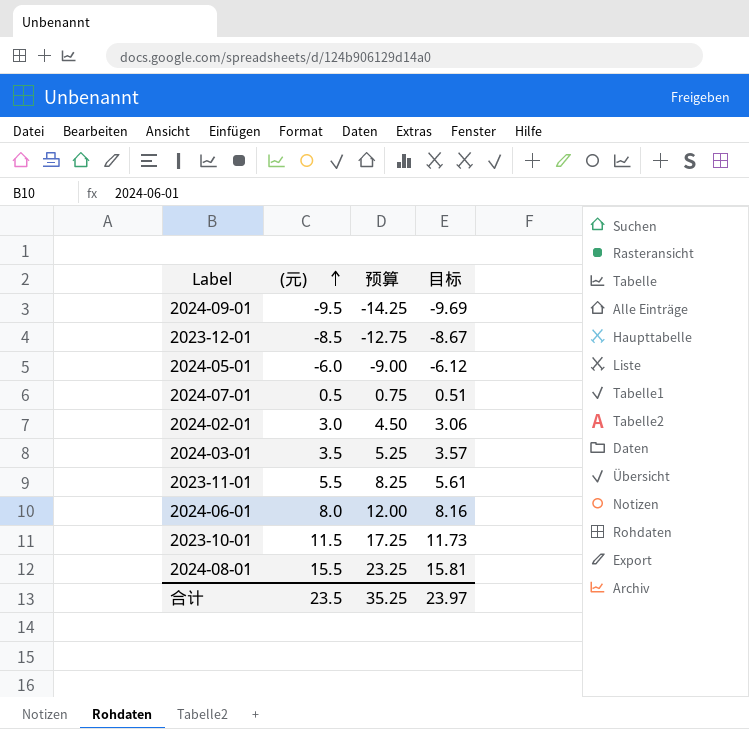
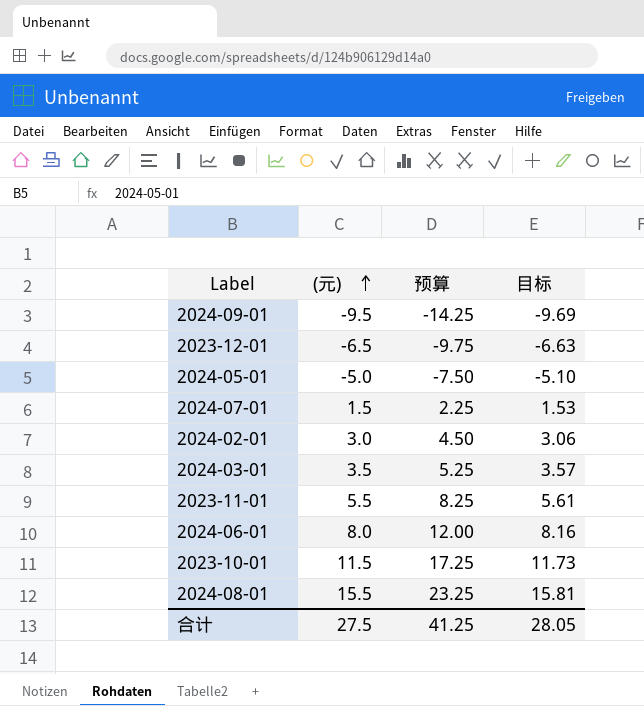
2023-12-01 | (元): -8.5 -> -6.5
2023-12-01 | 预算: -12.75 -> -9.75
2023-12-01 | 目标: -8.67 -> -6.63
2024-05-01 | (元): -6.0 -> -5.0
2024-05-01 | 预算: -9.00 -> -7.50
2024-05-01 | 目标: -6.12 -> -5.10
2024-07-01 | (元): 0.5 -> 1.5
2024-07-01 | 预算: 0.75 -> 2.25
2024-07-01 | 目标: 0.51 -> 1.53
合计 | (元): 23.5 -> 27.5
合计 | 预算: 35.25 -> 41.25
合计 | 目标: 23.97 -> 28.05

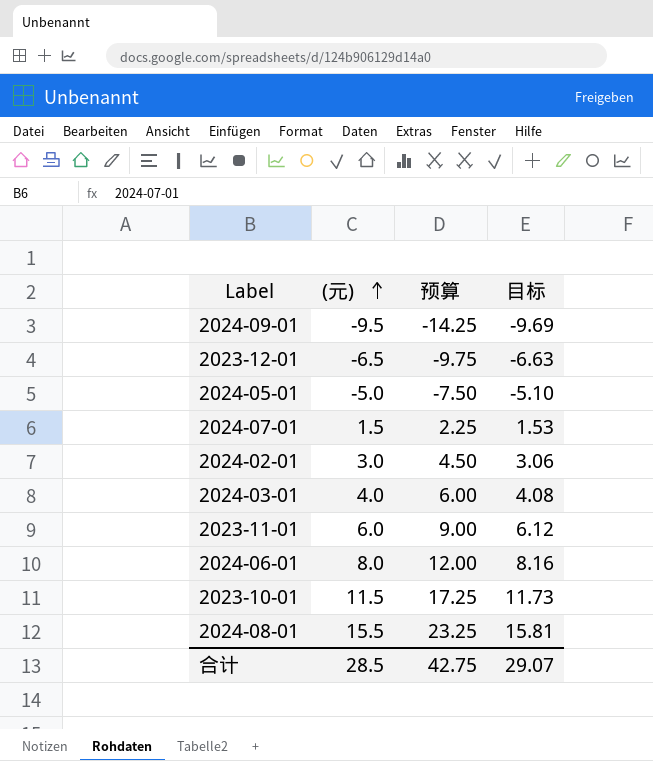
2024-03-01 | (元): 3.5 -> 4.0
2024-03-01 | 预算: 5.25 -> 6.00
2024-03-01 | 目标: 3.57 -> 4.08
2023-11-01 | (元): 5.5 -> 6.0
2023-11-01 | 预算: 8.25 -> 9.00
2023-11-01 | 目标: 5.61 -> 6.12
合计 | (元): 27.5 -> 28.5
合计 | 预算: 41.25 -> 42.75
合计 | 目标: 28.05 -> 29.07

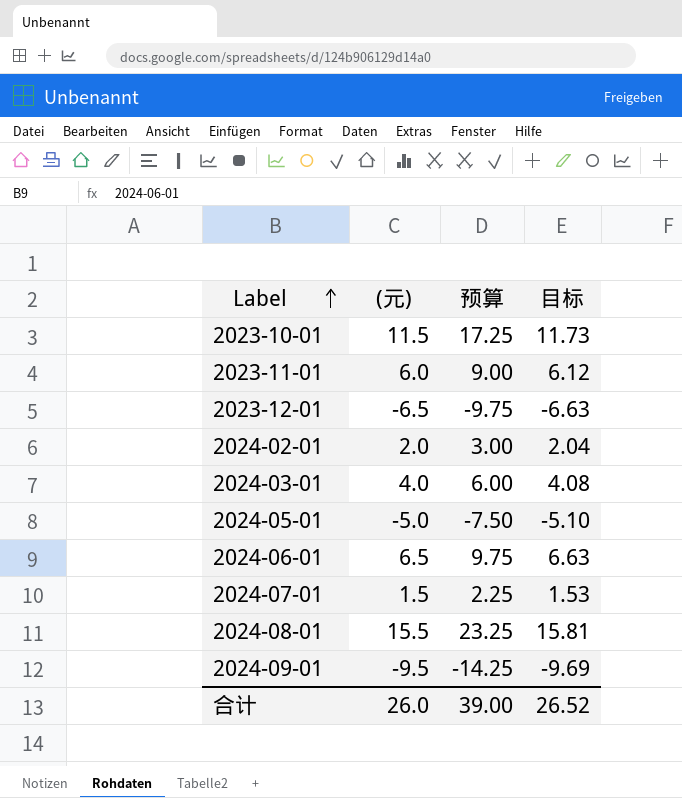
row order: (元) ascending -> Label ascending
2024-02-01 | (元): 3.0 -> 2.0
2024-02-01 | 预算: 4.50 -> 3.00
2024-02-01 | 目标: 3.06 -> 2.04
2024-06-01 | (元): 8.0 -> 6.5
2024-06-01 | 预算: 12.00 -> 9.75
2024-06-01 | 目标: 8.16 -> 6.63
合计 | (元): 28.5 -> 26.0
合计 | 预算: 42.75 -> 39.00
合计 | 目标: 29.07 -> 26.52

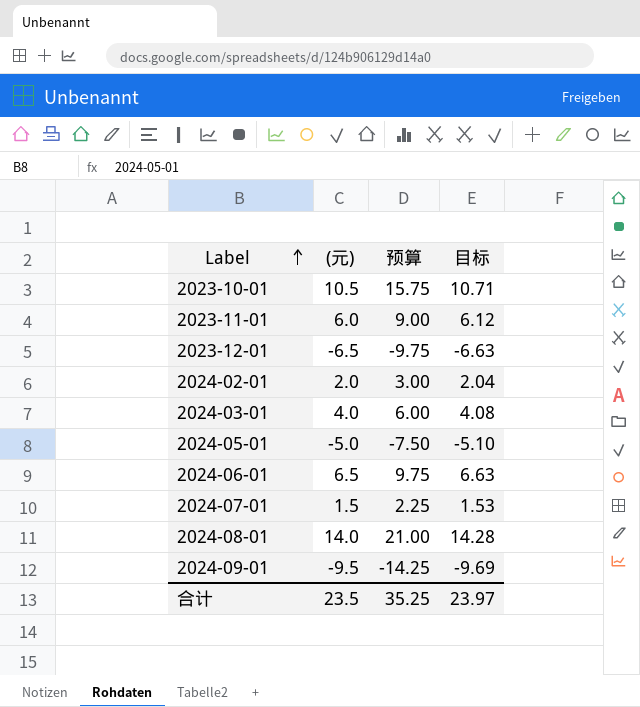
2023-10-01 | (元): 11.5 -> 10.5
2023-10-01 | 预算: 17.25 -> 15.75
2023-10-01 | 目标: 11.73 -> 10.71
2024-08-01 | (元): 15.5 -> 14.0
2024-08-01 | 预算: 23.25 -> 21.00
2024-08-01 | 目标: 15.81 -> 14.28
合计 | (元): 26.0 -> 23.5
合计 | 预算: 39.00 -> 35.25
合计 | 目标: 26.52 -> 23.97

